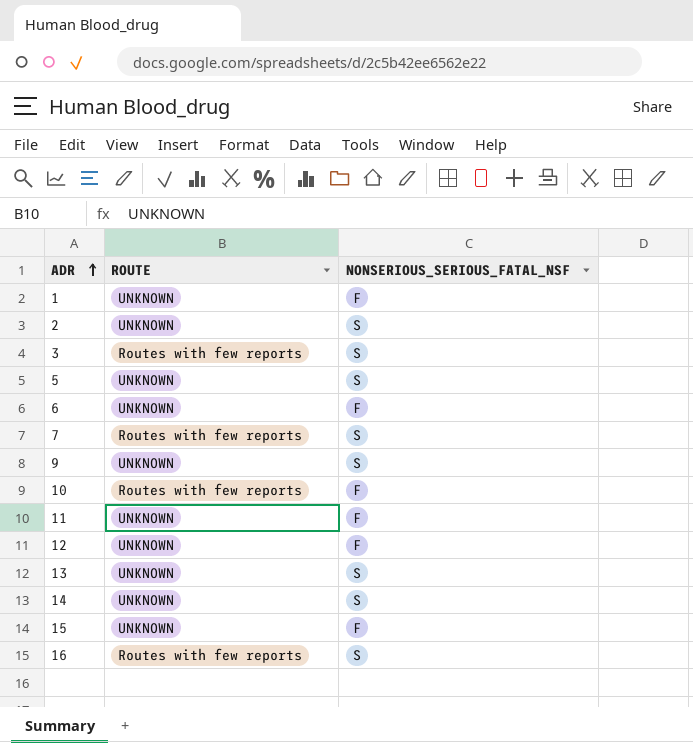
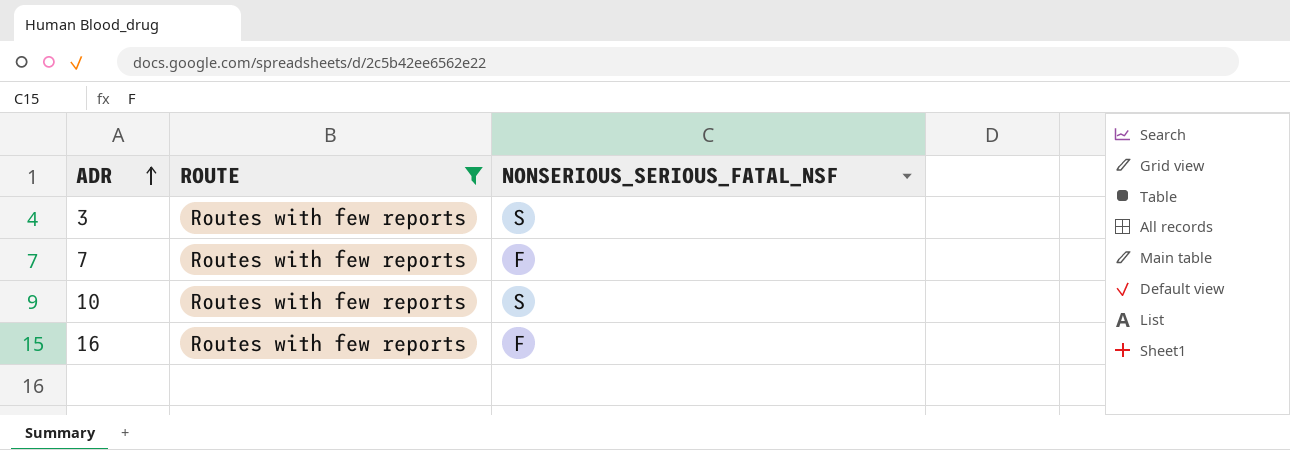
filter: none -> ROUTE = Routes with few reports
7 | NONSERIOUS_SERIOUS_FATAL_NSF: S -> F
10 | NONSERIOUS_SERIOUS_FATAL_NSF: F -> S
16 | NONSERIOUS_SERIOUS_FATAL_NSF: S -> F

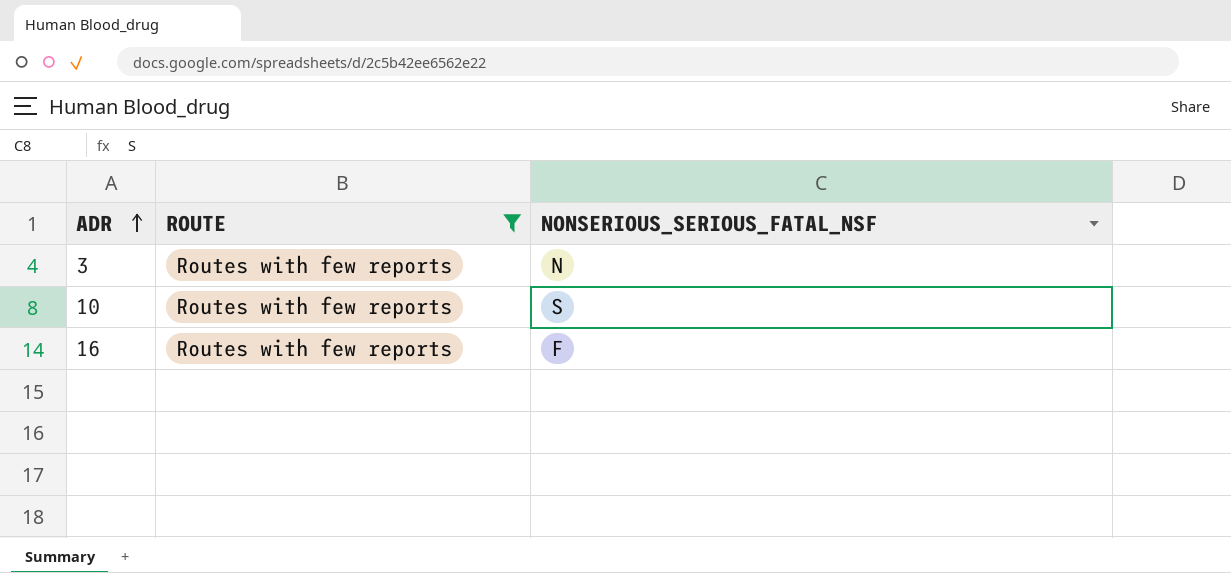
row 7: Routes with few reports | F -> none
3 | NONSERIOUS_SERIOUS_FATAL_NSF: S -> N

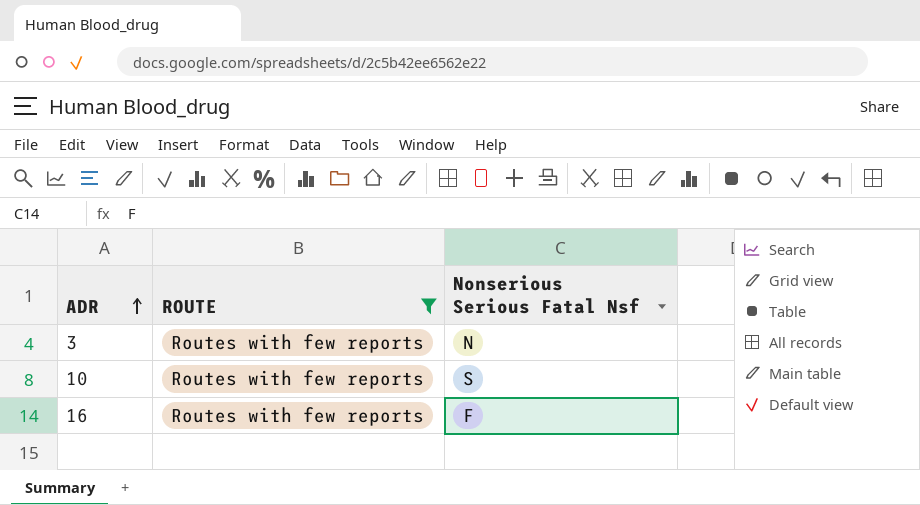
column name: NONSERIOUS_SERIOUS_FATAL_NSF -> Nonserious Serious Fatal Nsf

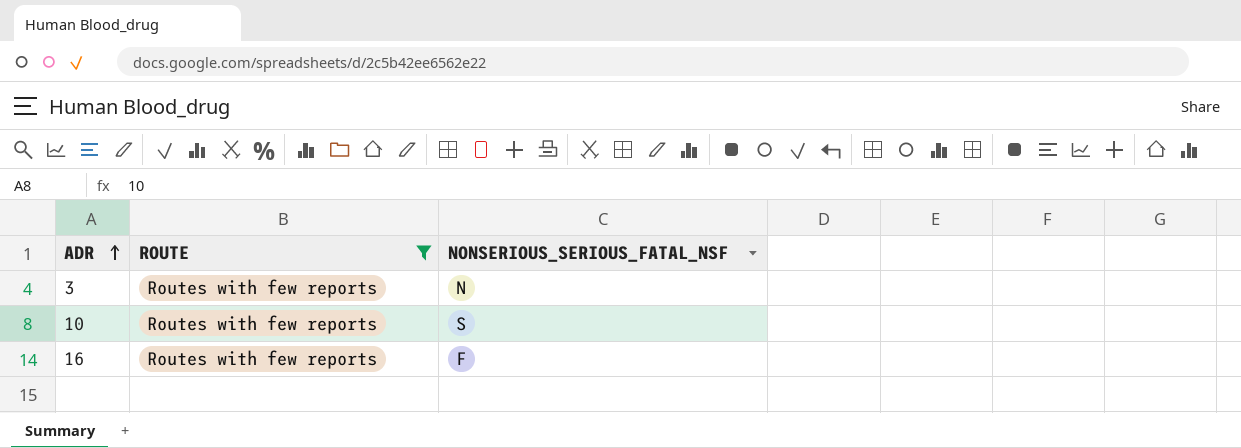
column name: Nonserious Serious Fatal Nsf -> NONSERIOUS_SERIOUS_FATAL_NSF

